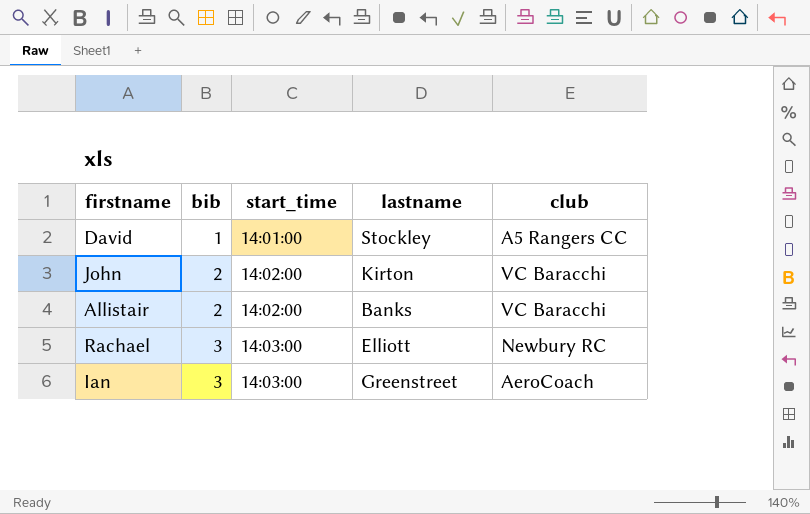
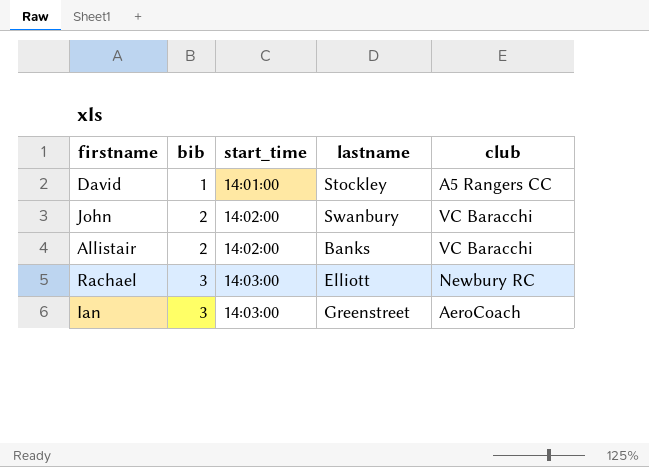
John | lastname: Kirton -> Swanbury

